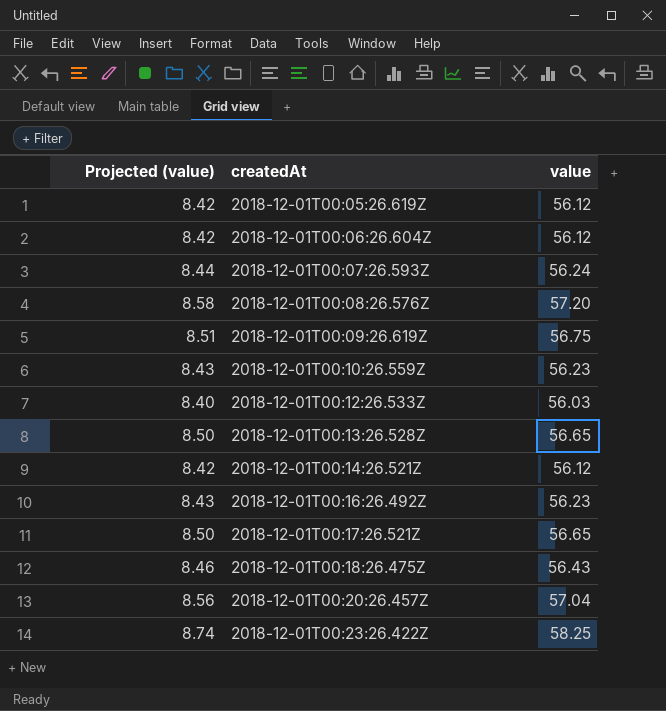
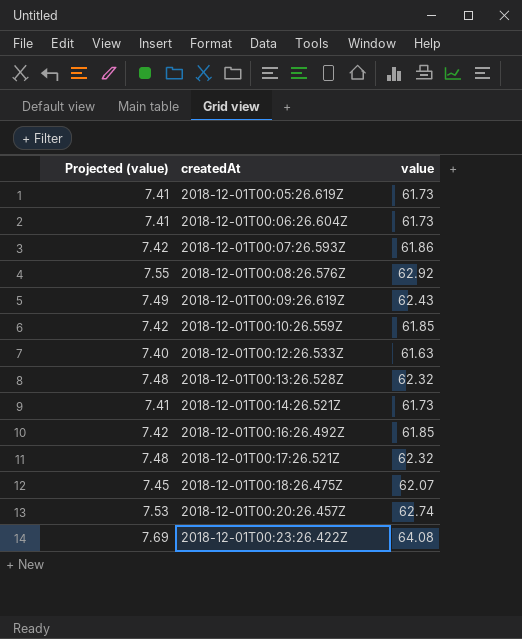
column Projected (value) | formula: [value] * 0.15 -> [value] * 0.12
2018-12-01T00:05:26.619Z | value: 56.12 -> 61.73
2018-12-01T00:06:26.604Z | value: 56.12 -> 61.73
2018-12-01T00:07:26.593Z | value: 56.24 -> 61.86
2018-12-01T00:08:26.576Z | value: 57.20 -> 62.92
2018-12-01T00:09:26.619Z | value: 56.75 -> 62.43
2018-12-01T00:10:26.559Z | value: 56.23 -> 61.85
2018-12-01T00:12:26.533Z | value: 56.03 -> 61.63
2018-12-01T00:13:26.528Z | value: 56.65 -> 62.32
2018-12-01T00:14:26.521Z | value: 56.12 -> 61.73
2018-12-01T00:16:26.492Z | value: 56.23 -> 61.85
2018-12-01T00:17:26.521Z | value: 56.65 -> 62.32
2018-12-01T00:18:26.475Z | value: 56.43 -> 62.07
2018-12-01T00:20:26.457Z | value: 57.04 -> 62.74
2018-12-01T00:23:26.422Z | value: 58.25 -> 64.08

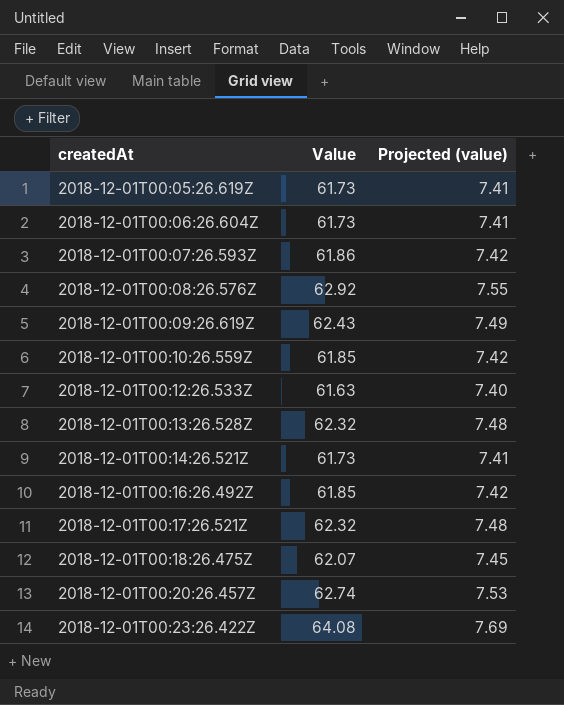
column name: value -> Value
column Projected (value) | position: 1 -> 3

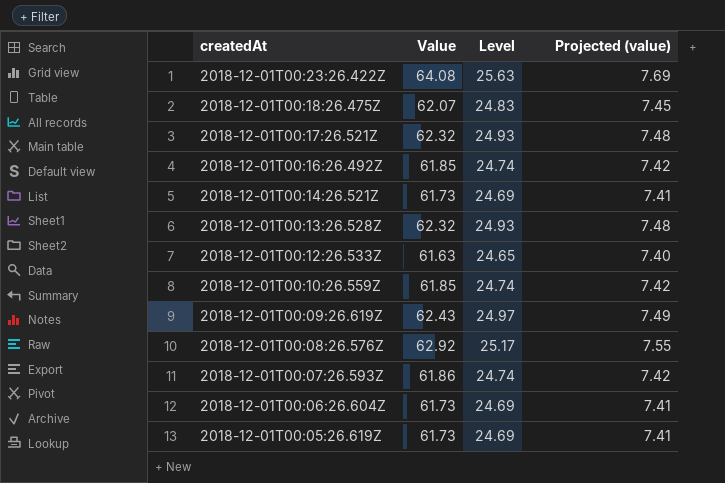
row order: createdAt ascending -> createdAt descending
column Level | formula: none -> [Value] * 0.4
row 2018-12-01T00:20:26.457Z: 62.74 | 7.53 -> none

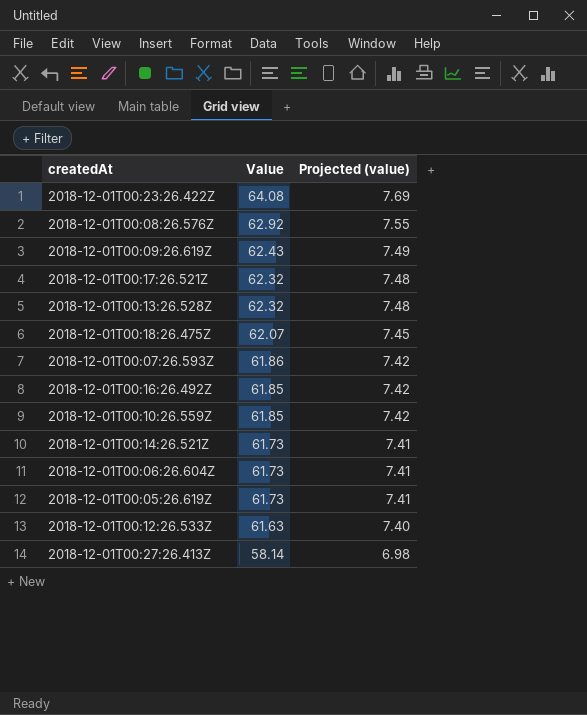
row order: createdAt descending -> Value descending
column Level | formula: [Value] * 0.4 -> none
row 2018-12-01T00:27:26.413Z: none -> 58.14 | 6.98

